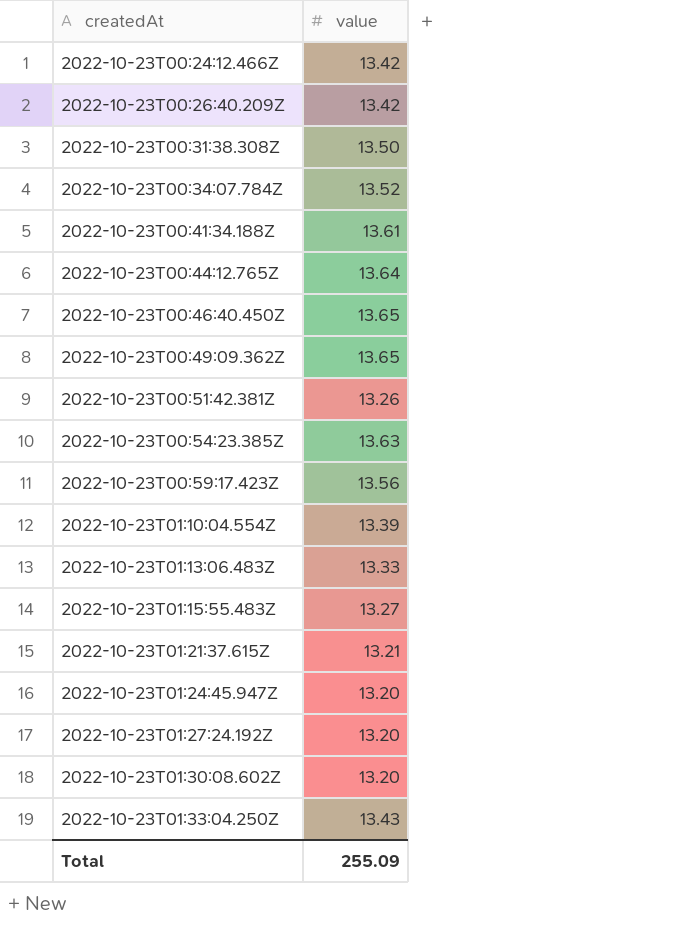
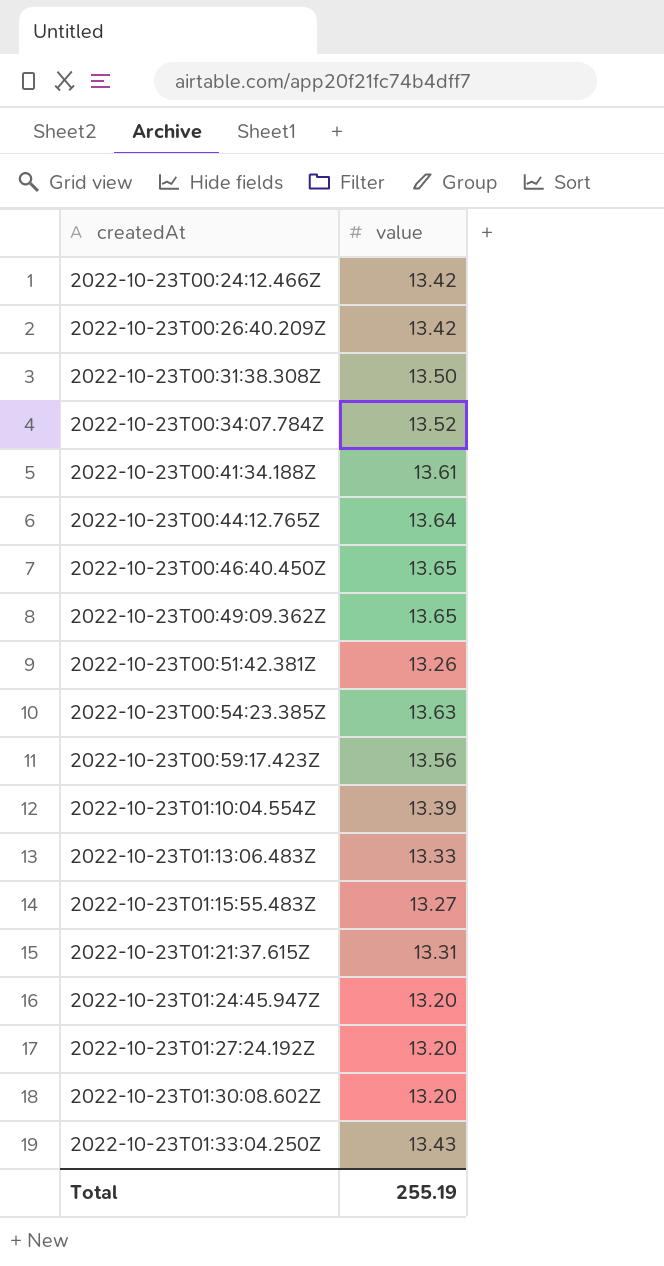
2022-10-23T01:21:37.615Z | value: 13.21 -> 13.31
Total | value: 255.09 -> 255.19

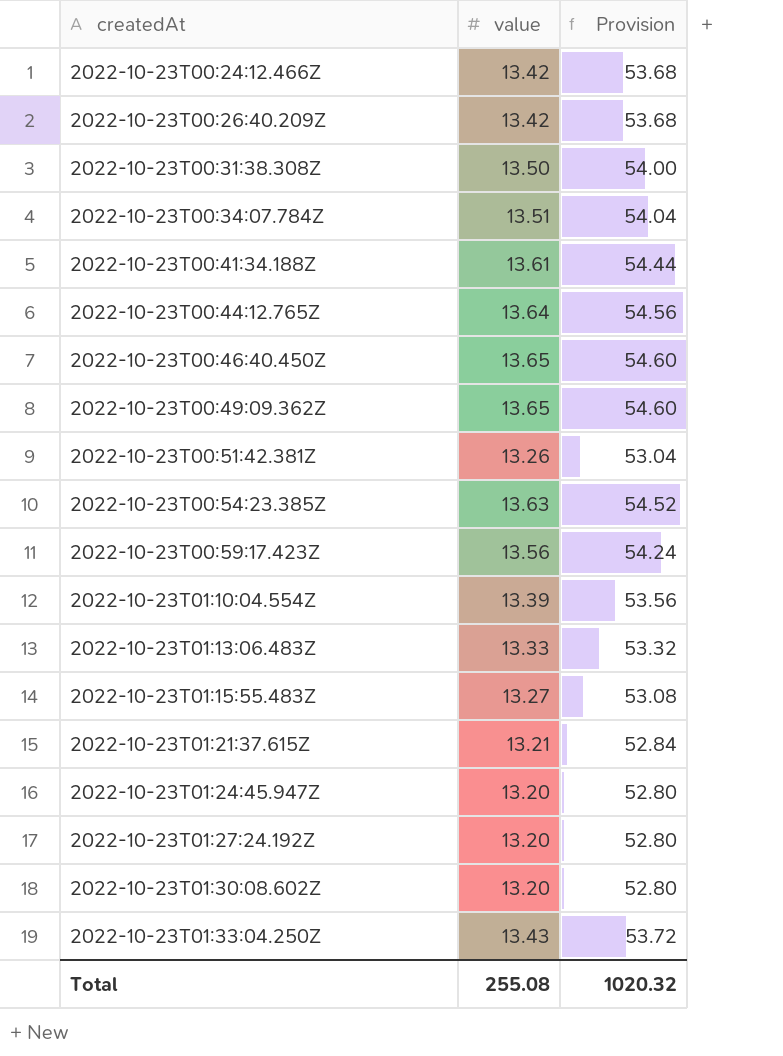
column Provision | formula: none -> [value] * 4
2022-10-23T00:34:07.784Z | value: 13.52 -> 13.51
2022-10-23T01:21:37.615Z | value: 13.31 -> 13.21
Total | value: 255.19 -> 255.08

